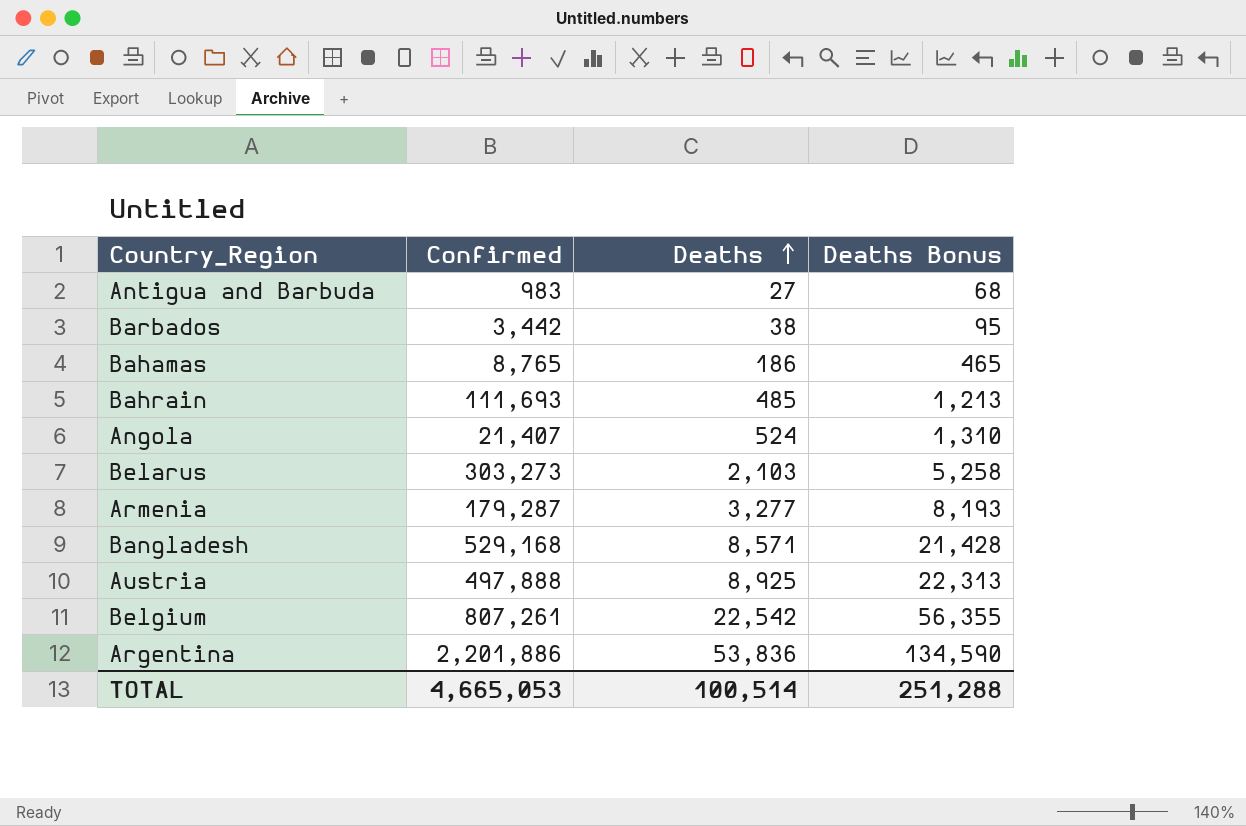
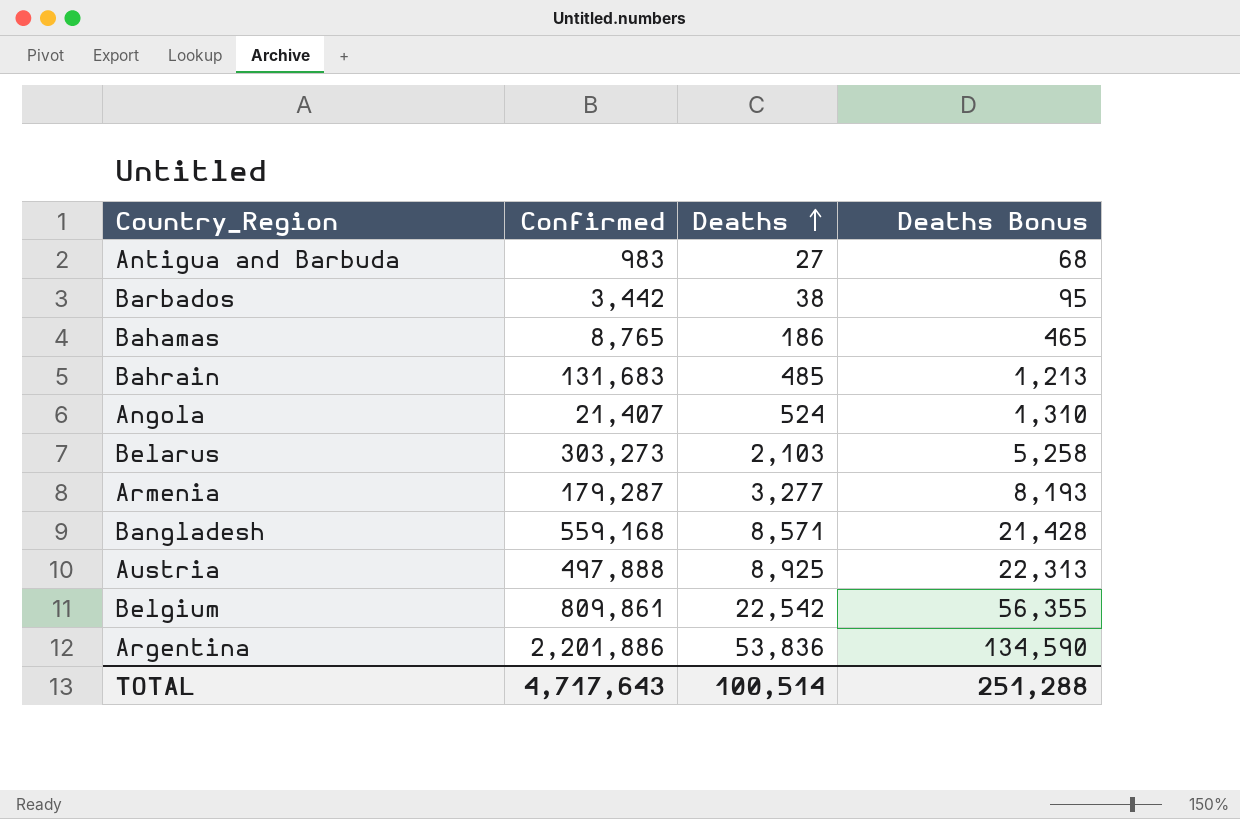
Bahrain | Confirmed: 111,693 -> 131,683
Bangladesh | Confirmed: 529,168 -> 559,168
Belgium | Confirmed: 807,261 -> 809,861
TOTAL | Confirmed: 4,665,053 -> 4,717,643

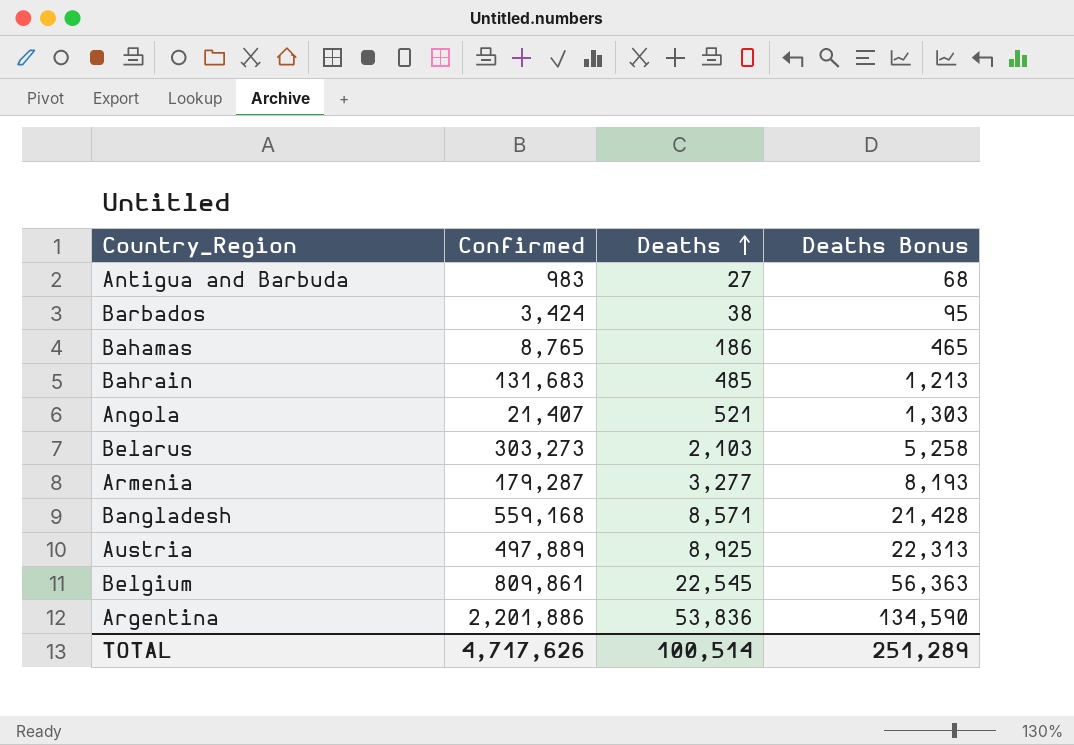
Barbados | Confirmed: 3,442 -> 3,424
Angola | Deaths: 524 -> 521
Angola | Deaths Bonus: 1,310 -> 1,303
Austria | Confirmed: 497,888 -> 497,889
Belgium | Deaths: 22,542 -> 22,545
Belgium | Deaths Bonus: 56,355 -> 56,363
TOTAL | Confirmed: 4,717,643 -> 4,717,626
TOTAL | Deaths Bonus: 251,288 -> 251,289

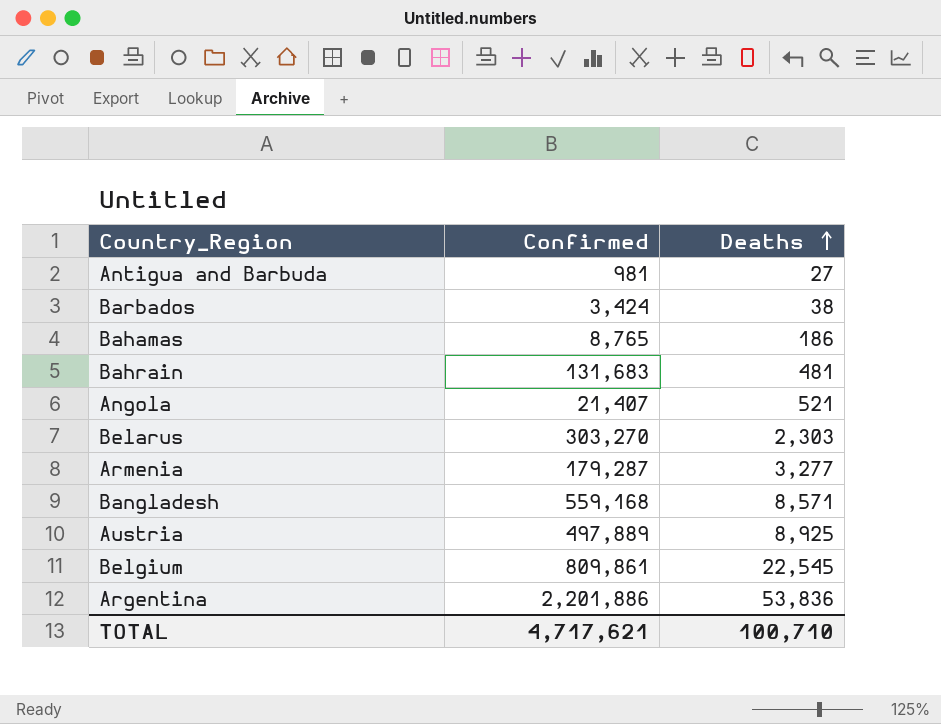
column Deaths Bonus | formula: [Deaths] * 2.5 -> none
Antigua and Barbuda | Confirmed: 983 -> 981
Bahrain | Deaths: 485 -> 481
Belarus | Confirmed: 303,273 -> 303,270
Belarus | Deaths: 2,103 -> 2,303
TOTAL | Confirmed: 4,717,626 -> 4,717,621
TOTAL | Deaths: 100,514 -> 100,710

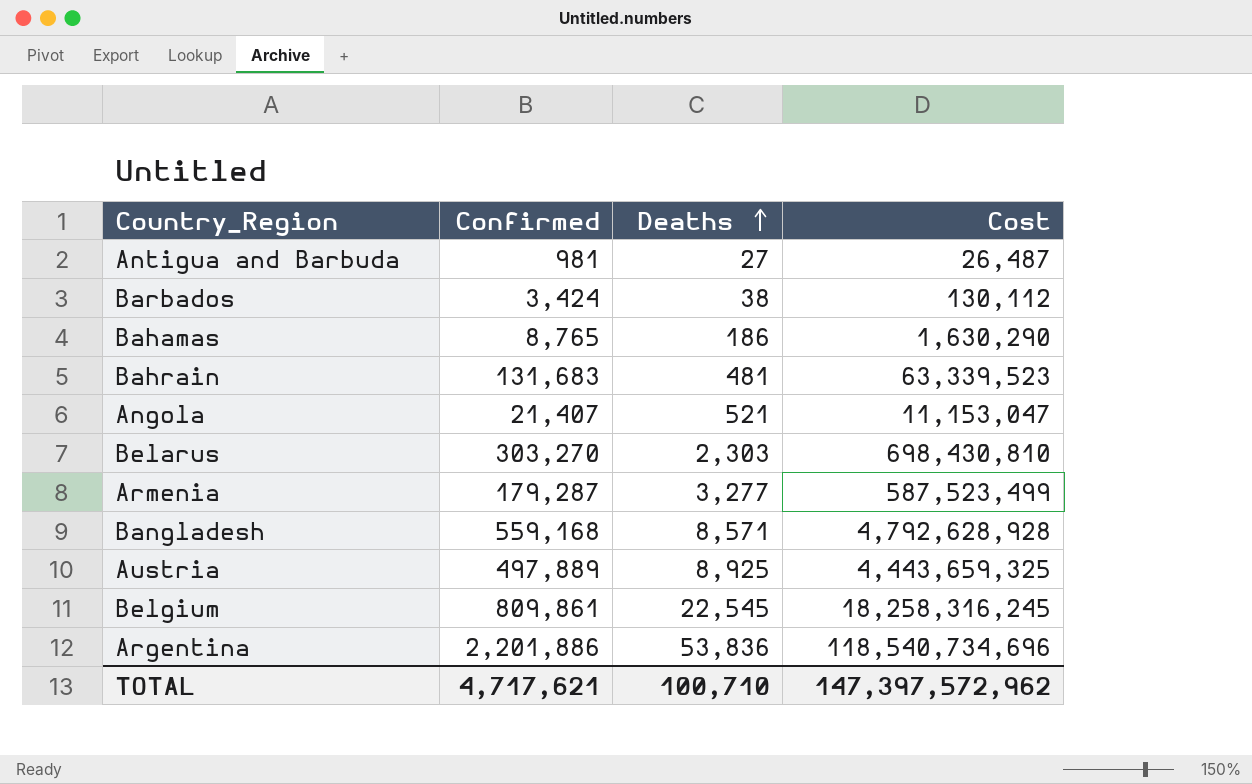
column Cost | formula: none -> [Confirmed] * [Deaths]

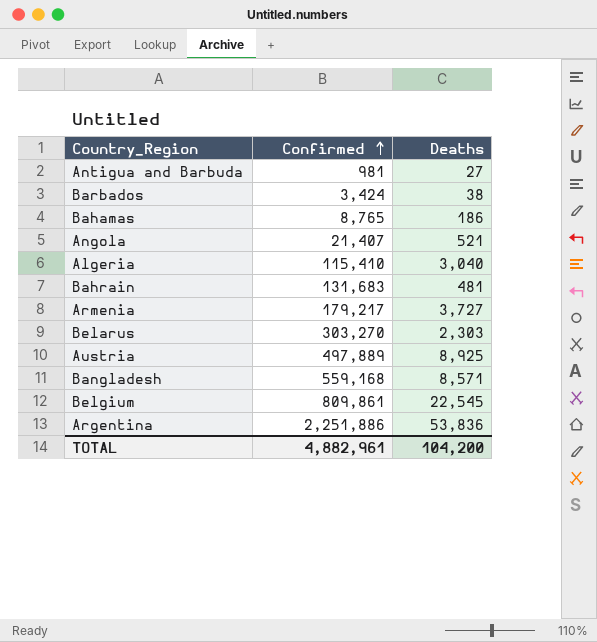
row order: Deaths ascending -> Confirmed ascending
column Cost | formula: [Confirmed] * [Deaths] -> none
row Algeria: none -> 115,410 | 3,040
Armenia | Confirmed: 179,287 -> 179,217
Armenia | Deaths: 3,277 -> 3,727
Argentina | Confirmed: 2,201,886 -> 2,251,886
TOTAL | Confirmed: 4,717,621 -> 4,882,961
TOTAL | Deaths: 100,710 -> 104,200

